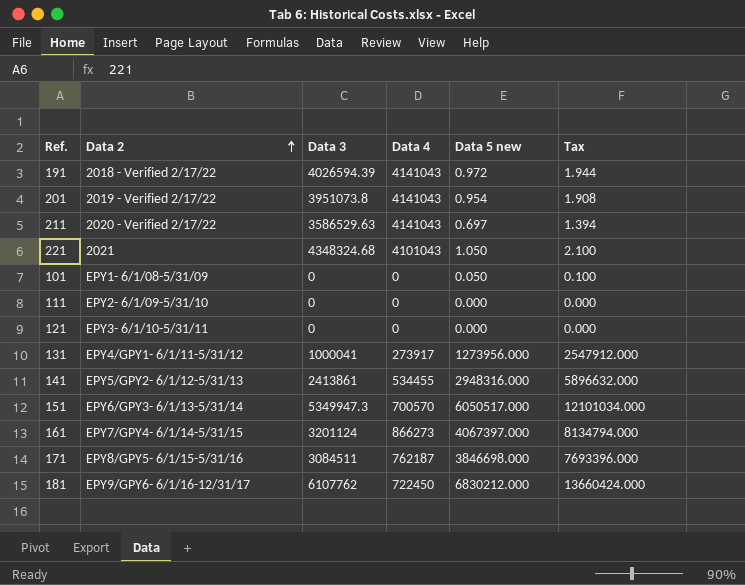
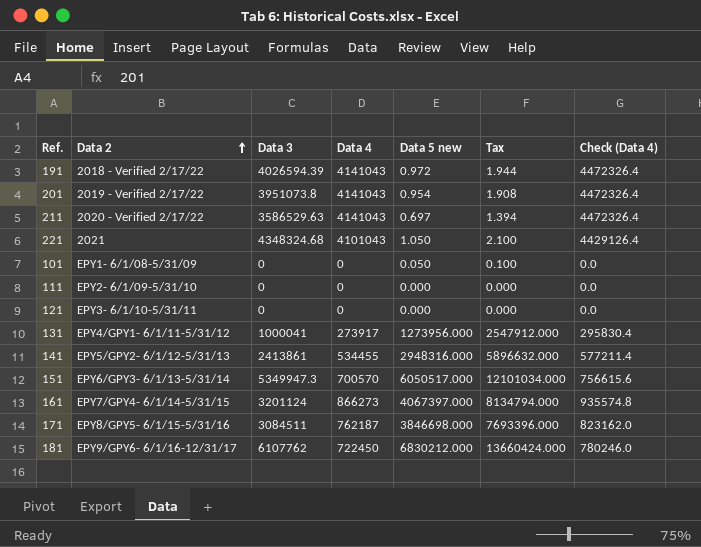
column Check (Data 4) | formula: none -> [Data 4] * 1.08

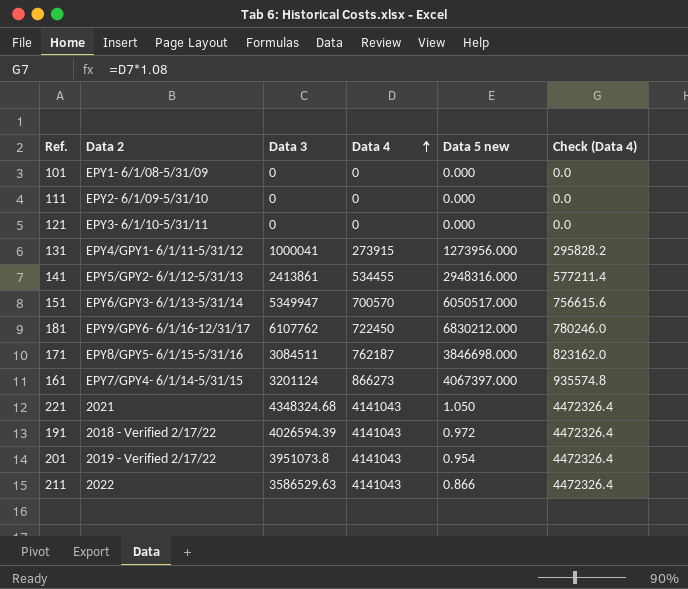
row order: Data 2 ascending -> Data 4 ascending
column Tax | formula: [Data 5 new] * 2 -> none
101 | Data 5 new: 0.050 -> 0.000
131 | Data 4: 273917 -> 273915
131 | Check (Data 4): 295830.4 -> 295828.2
151 | Data 3: 5349947.3 -> 5349947
221 | Data 4: 4101043 -> 4141043
221 | Check (Data 4): 4429126.4 -> 4472326.4
211 | Data 2: 2020 - Verified 2/17/22 -> 2022
211 | Data 5 new: 0.697 -> 0.866

